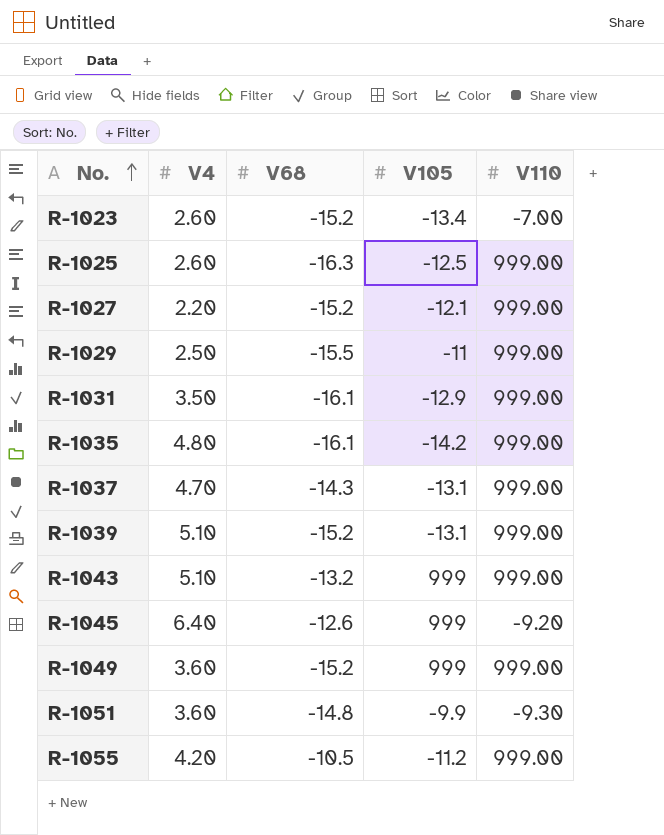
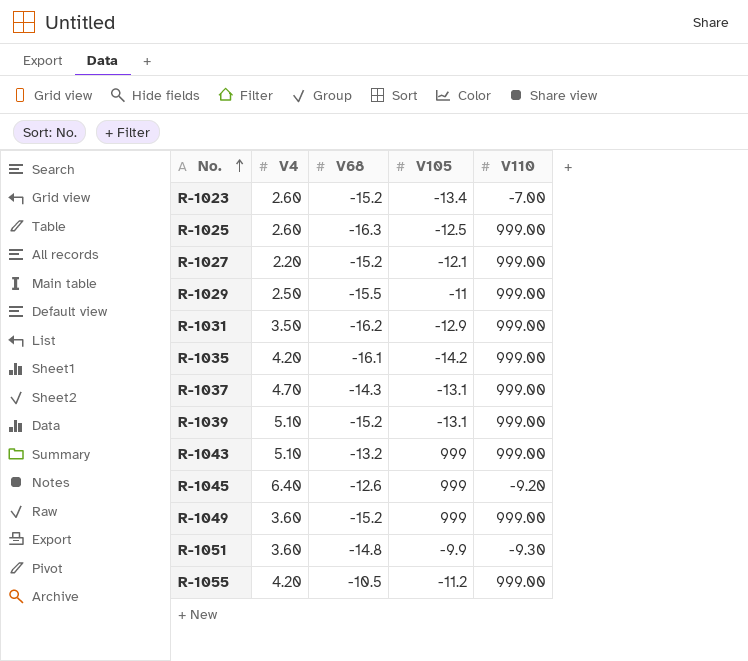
R-1031 | V68: -16.1 -> -16.2
R-1035 | V4: 4.80 -> 4.20

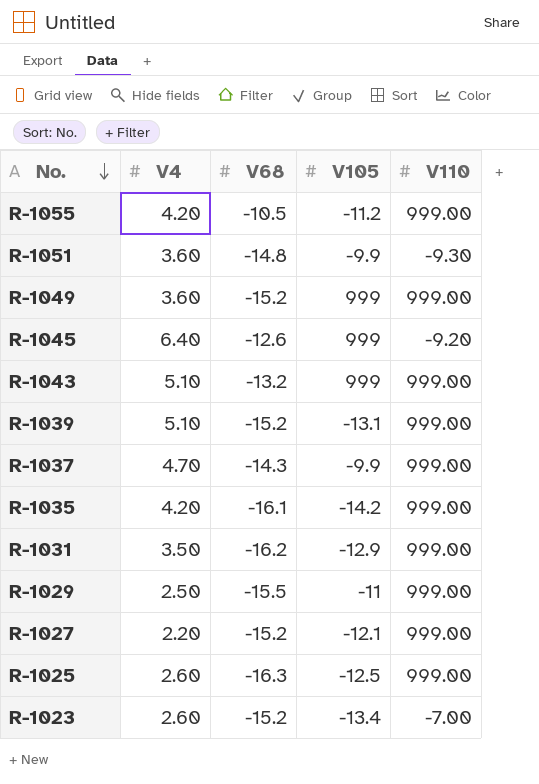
row order: No. ascending -> No. descending
R-1037 | V105: -13.1 -> -9.9

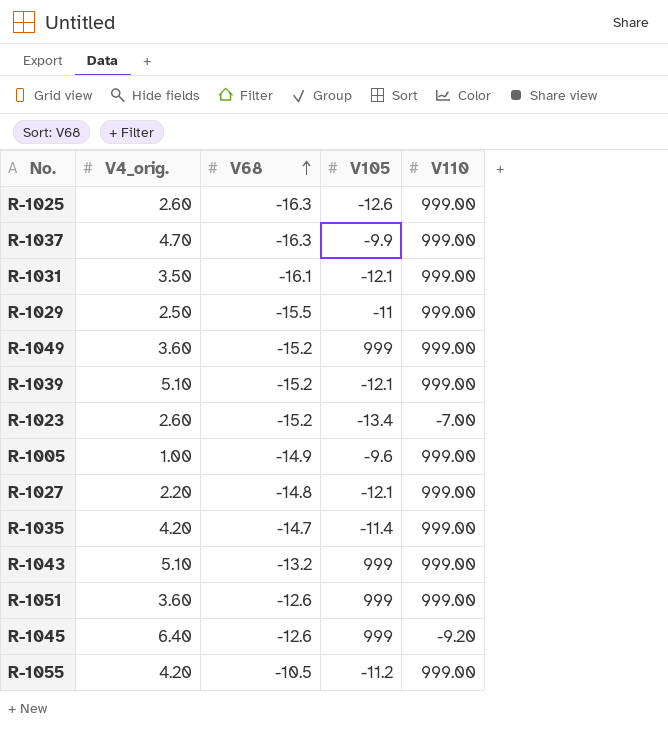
row order: No. descending -> V68 ascending
column name: V4 -> V4_orig.
R-1025 | V105: -12.5 -> -12.6
R-1037 | V68: -14.3 -> -16.3
R-1031 | V68: -16.2 -> -16.1
R-1031 | V105: -12.9 -> -12.1
R-1039 | V105: -13.1 -> -12.1
row R-1005: none -> 1.00 | -14.9 | -9.6 | 999.00
R-1027 | V68: -15.2 -> -14.8
R-1035 | V68: -16.1 -> -14.7
R-1035 | V105: -14.2 -> -11.4
R-1051 | V68: -14.8 -> -12.6
R-1051 | V105: -9.9 -> 999
R-1051 | V110: -9.30 -> 999.00

